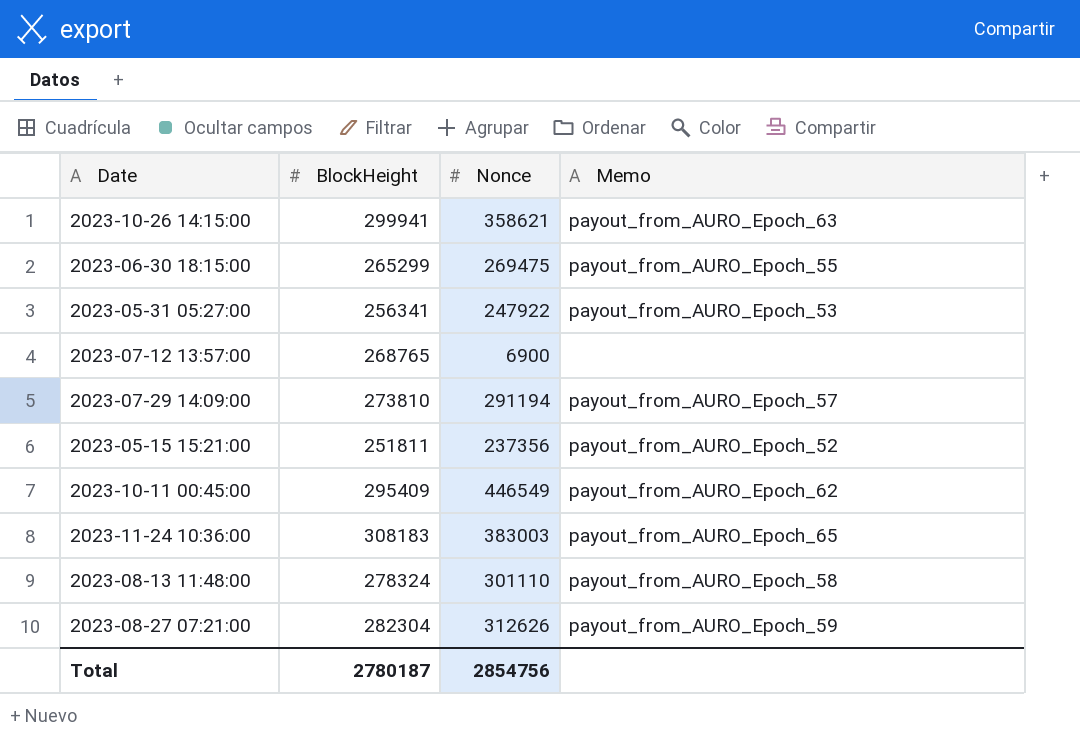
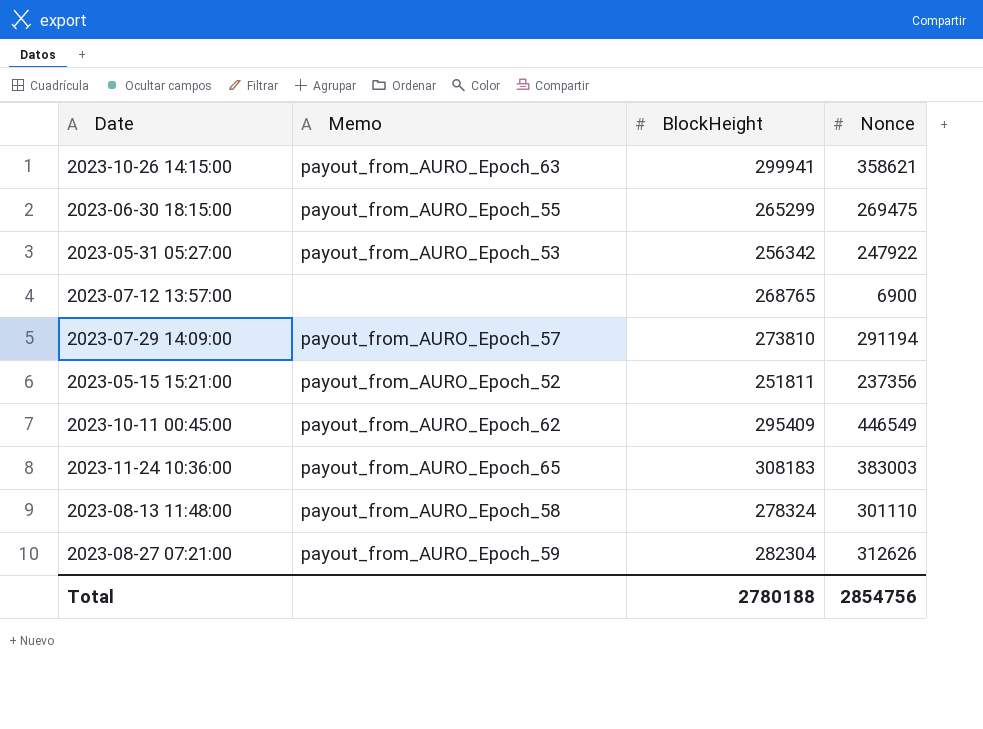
column Memo | position: 4 -> 2
2023-05-31 05:27:00 | BlockHeight: 256341 -> 256342
Total | BlockHeight: 2780187 -> 2780188

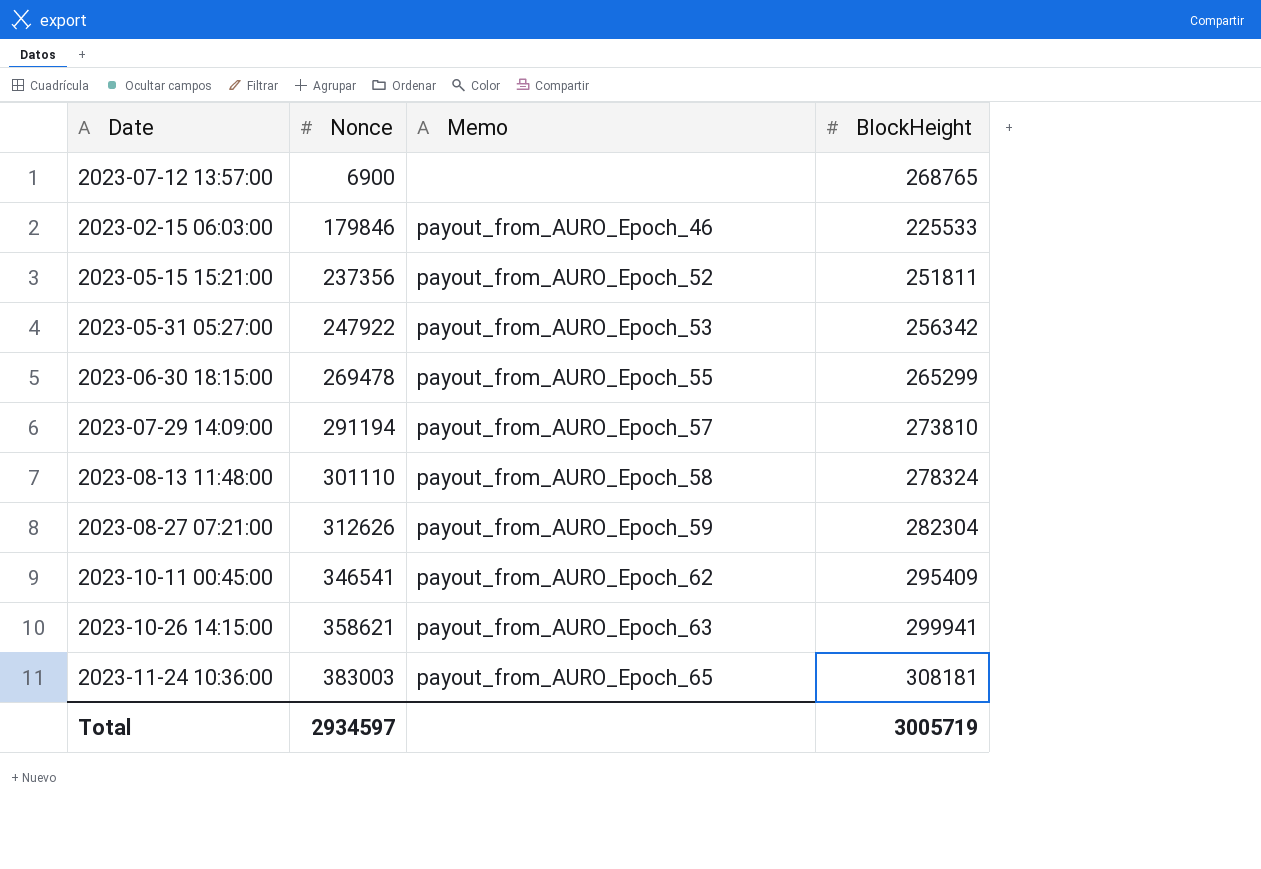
row order: none -> Nonce ascending
column Nonce | position: 4 -> 2
row 2023-02-15 06:03:00: none -> 179846 | payout_from_AURO_Epoch_46 | 225533
2023-06-30 18:15:00 | Nonce: 269475 -> 269478
2023-10-11 00:45:00 | Nonce: 446549 -> 346541
2023-11-24 10:36:00 | BlockHeight: 308183 -> 308181
Total | Nonce: 2854756 -> 2934597
Total | BlockHeight: 2780188 -> 3005719

